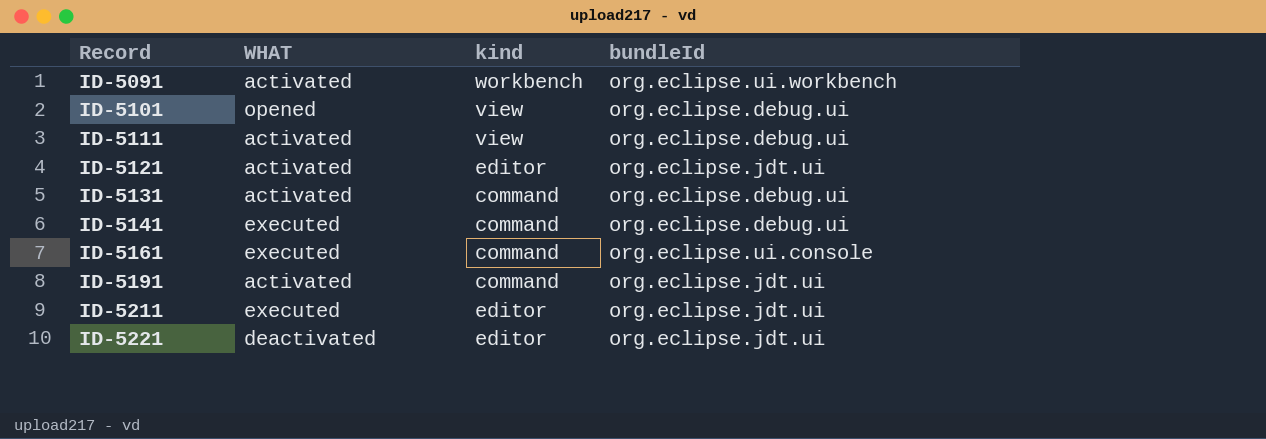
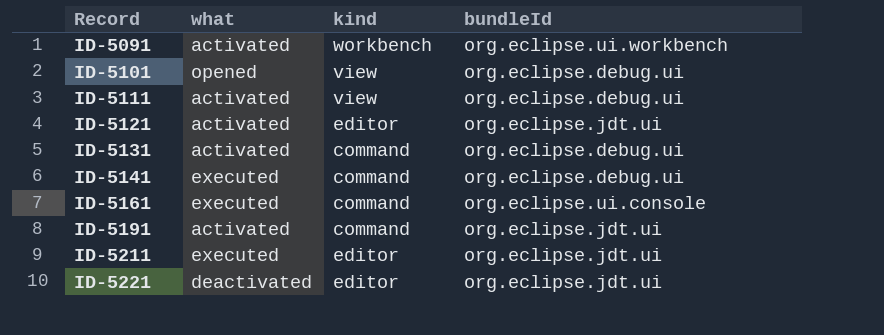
column name: WHAT -> what

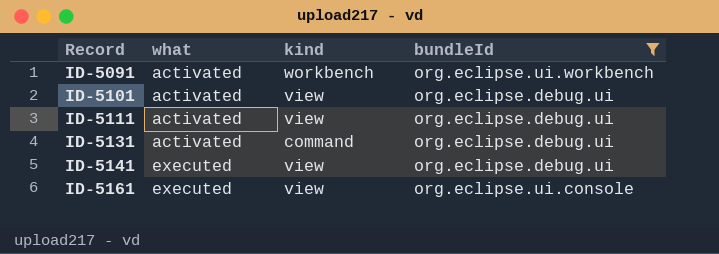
filter: none -> bundleId != org.eclipse.jdt.ui
ID-5101 | what: opened -> activated
ID-5141 | kind: command -> view
ID-5161 | kind: command -> view

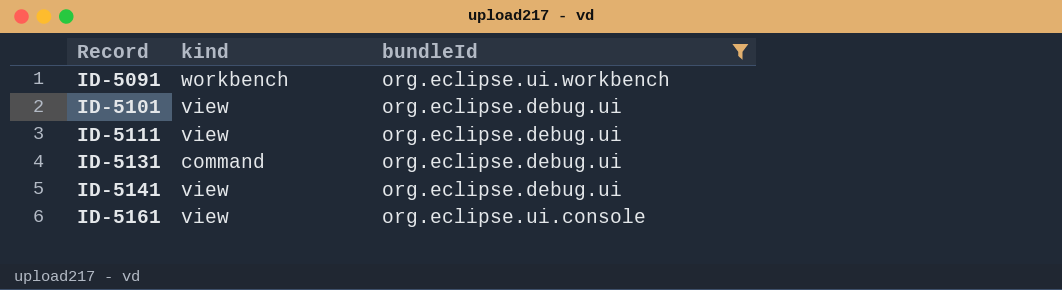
column what | position: 2 -> none

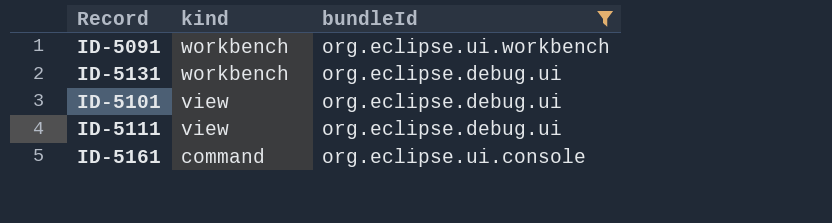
row order: Record ascending -> kind descending
row ID-5141: view | org.eclipse.debug.ui -> none
ID-5131 | kind: command -> workbench
ID-5161 | kind: view -> command

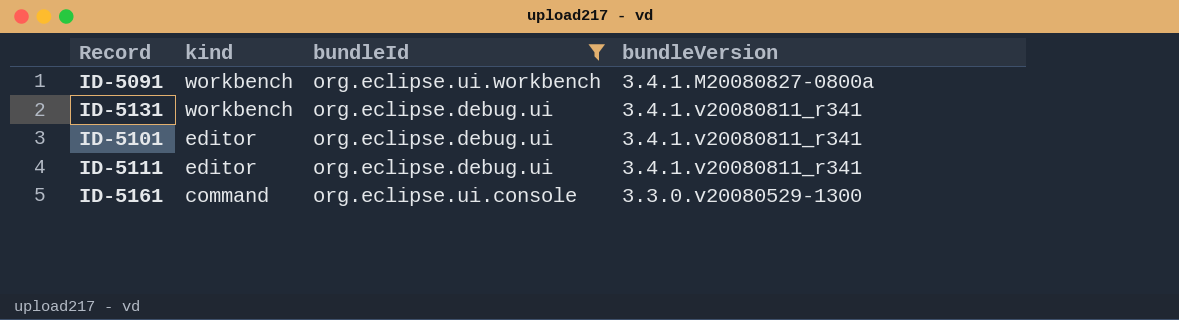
column bundleVersion | position: none -> 4
ID-5101 | kind: view -> editor
ID-5111 | kind: view -> editor

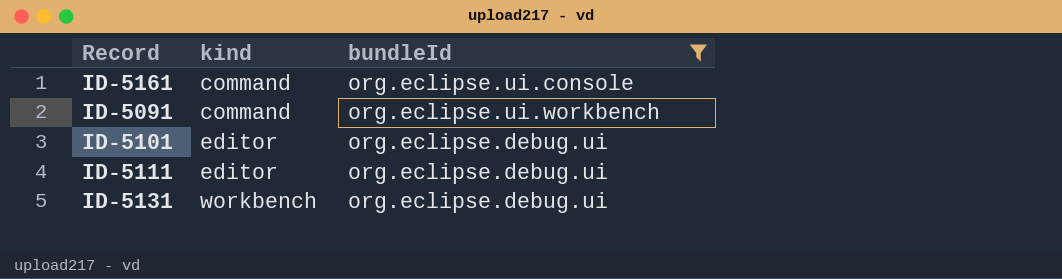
row order: kind descending -> kind ascending
column bundleVersion | position: 4 -> none
ID-5091 | kind: workbench -> command

